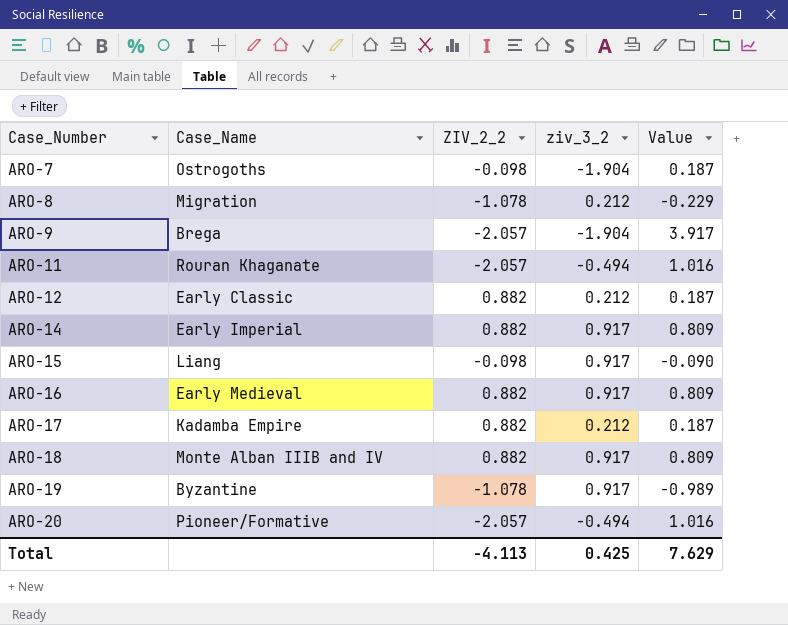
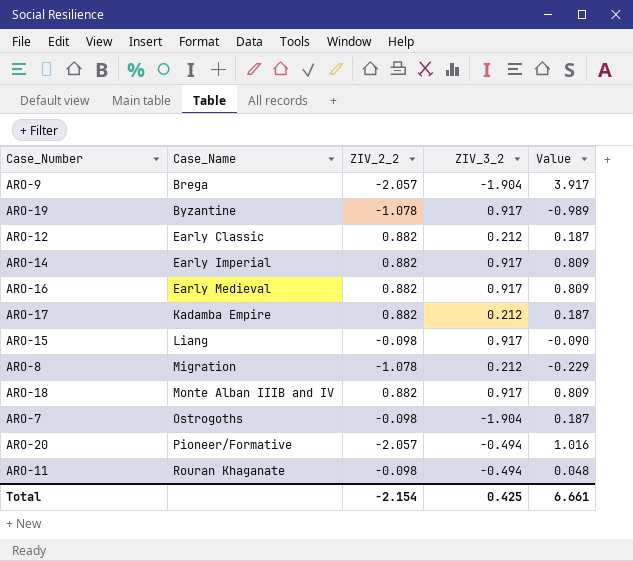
row order: Case_Number ascending -> Case_Name ascending
column name: ziv_3_2 -> ZIV_3_2
ARO-11 | ZIV_2_2: -2.057 -> -0.098
ARO-11 | Value: 1.016 -> 0.048
Total | ZIV_2_2: -4.113 -> -2.154
Total | Value: 7.629 -> 6.661

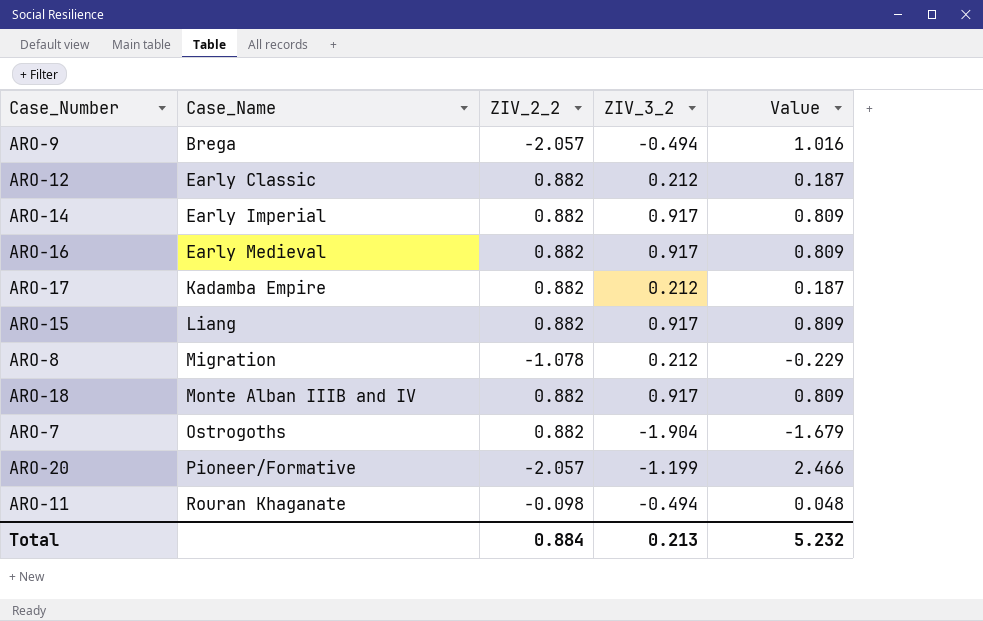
row ARO-19: Byzantine | -1.078 | 0.917 | -0.989 -> none
ARO-9 | ZIV_3_2: -1.904 -> -0.494
ARO-9 | Value: 3.917 -> 1.016
ARO-15 | ZIV_2_2: -0.098 -> 0.882
ARO-15 | Value: -0.090 -> 0.809
ARO-7 | ZIV_2_2: -0.098 -> 0.882
ARO-7 | Value: 0.187 -> -1.679
ARO-20 | ZIV_3_2: -0.494 -> -1.199
ARO-20 | Value: 1.016 -> 2.466
Total | ZIV_2_2: -2.154 -> 0.884
Total | ZIV_3_2: 0.425 -> 0.213
Total | Value: 6.661 -> 5.232

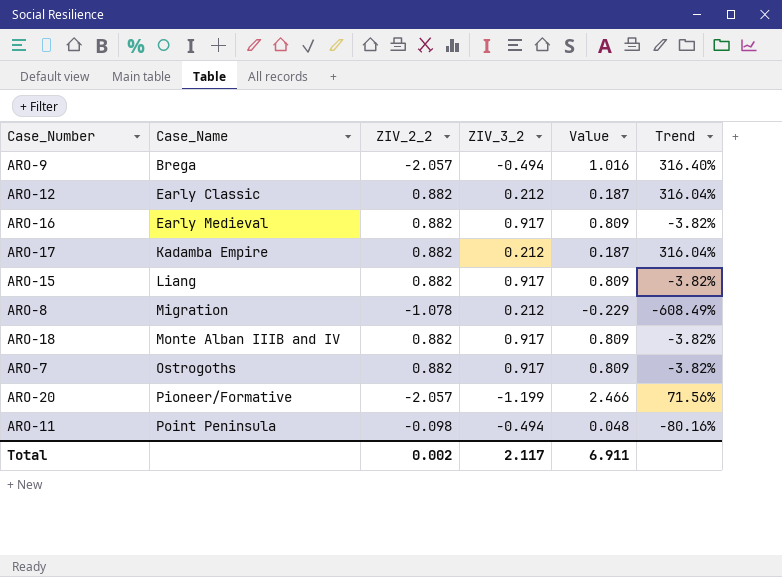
column Trend | formula: none -> ([ZIV_2_2] - [ZIV_3_2]) / [ZIV_3_2]
row ARO-14: Early Imperial | 0.882 | 0.917 | 0.809 -> none
ARO-7 | ZIV_3_2: -1.904 -> 0.917
ARO-7 | Value: -1.679 -> 0.809
ARO-11 | Case_Name: Rouran Khaganate -> Point Peninsula
Total | ZIV_2_2: 0.884 -> 0.002
Total | ZIV_3_2: 0.213 -> 2.117
Total | Value: 5.232 -> 6.911

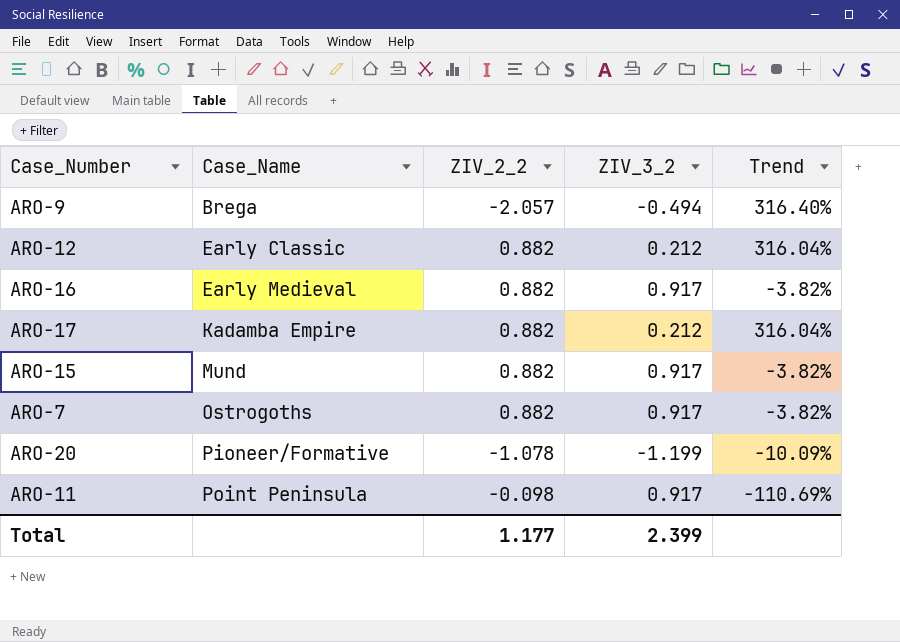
column Value | formula: [ZIV_2_2] * [ZIV_3_2] -> none
row ARO-8: Migration | -1.078 | 0.212 | -0.229 | -608.49% -> none
row ARO-18: Monte Alban IIIB and IV | 0.882 | 0.917 | 0.809 | -3.82% -> none
ARO-15 | Case_Name: Liang -> Mund
ARO-20 | ZIV_2_2: -2.057 -> -1.078
ARO-20 | Trend: 71.56% -> -10.09%
ARO-11 | ZIV_3_2: -0.494 -> 0.917
ARO-11 | Trend: -80.16% -> -110.69%
Total | ZIV_2_2: 0.002 -> 1.177
Total | ZIV_3_2: 2.117 -> 2.399

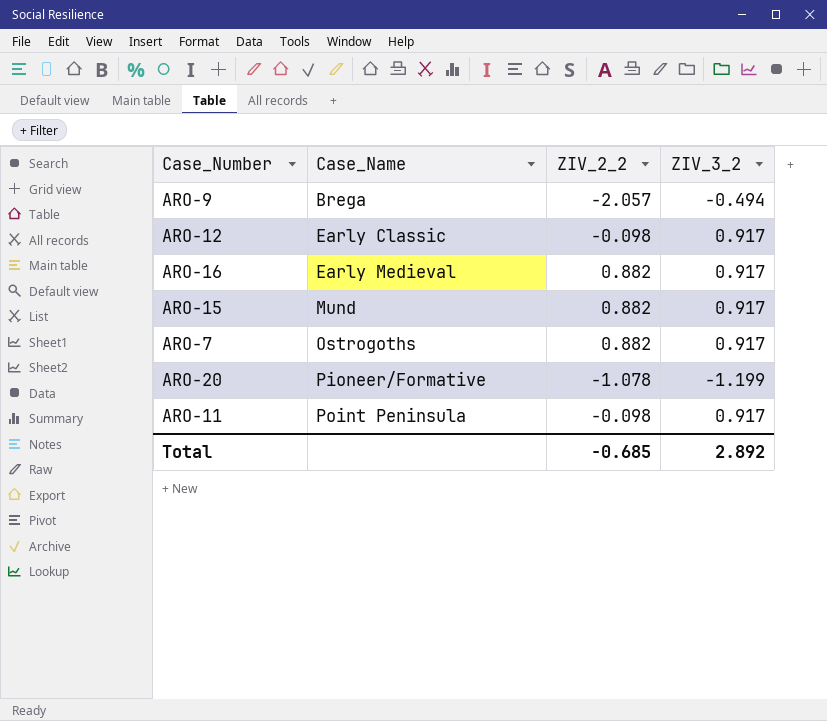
column Trend | formula: ([ZIV_2_2] - [ZIV_3_2]) / [ZIV_3_2] -> none
row ARO-17: Kadamba Empire | 0.882 | 0.212 | 316.04% -> none
ARO-12 | ZIV_2_2: 0.882 -> -0.098
ARO-12 | ZIV_3_2: 0.212 -> 0.917
Total | ZIV_2_2: 1.177 -> -0.685
Total | ZIV_3_2: 2.399 -> 2.892

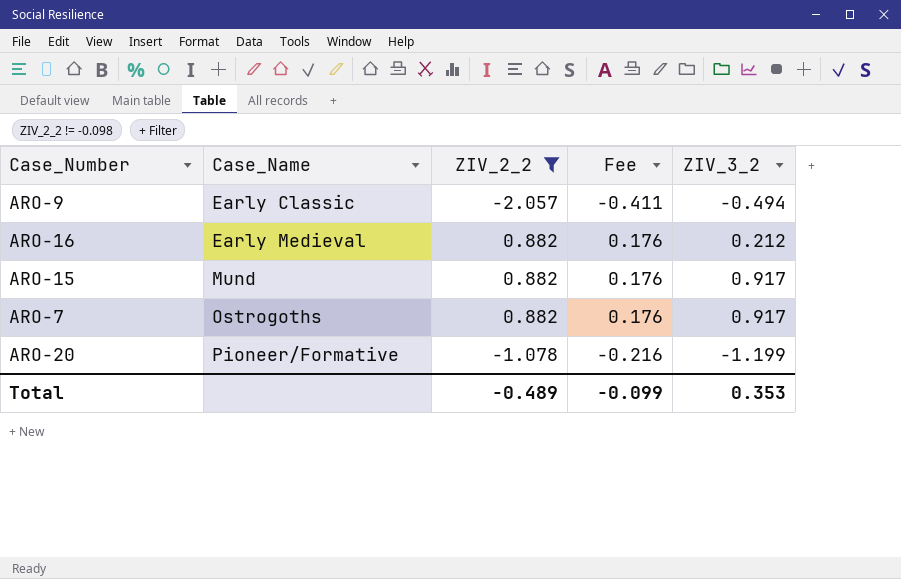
filter: none -> ZIV_2_2 != -0.098
column Fee | formula: none -> [ZIV_2_2] * 0.2
ARO-9 | Case_Name: Brega -> Early Classic
ARO-16 | ZIV_3_2: 0.917 -> 0.212
Total | ZIV_2_2: -0.685 -> -0.489
Total | ZIV_3_2: 2.892 -> 0.353

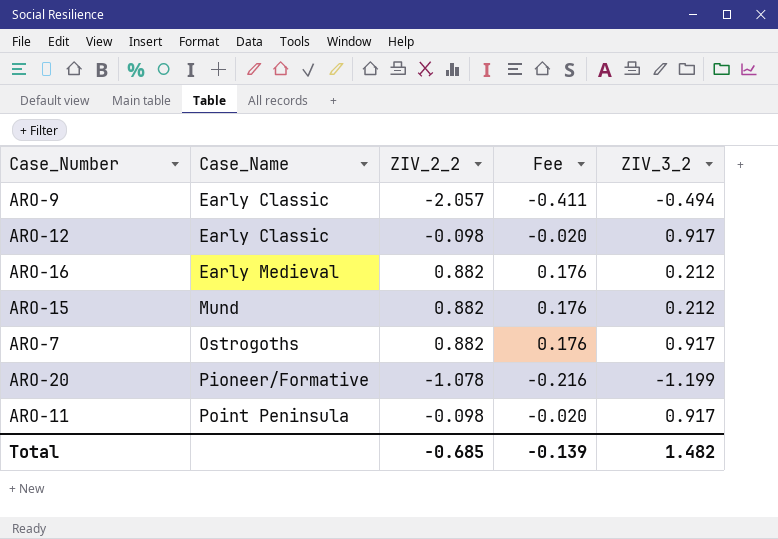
filter: ZIV_2_2 != -0.098 -> none
ARO-15 | ZIV_3_2: 0.917 -> 0.212
Total | ZIV_2_2: -0.489 -> -0.685
Total | Fee: -0.099 -> -0.139
Total | ZIV_3_2: 0.353 -> 1.482

